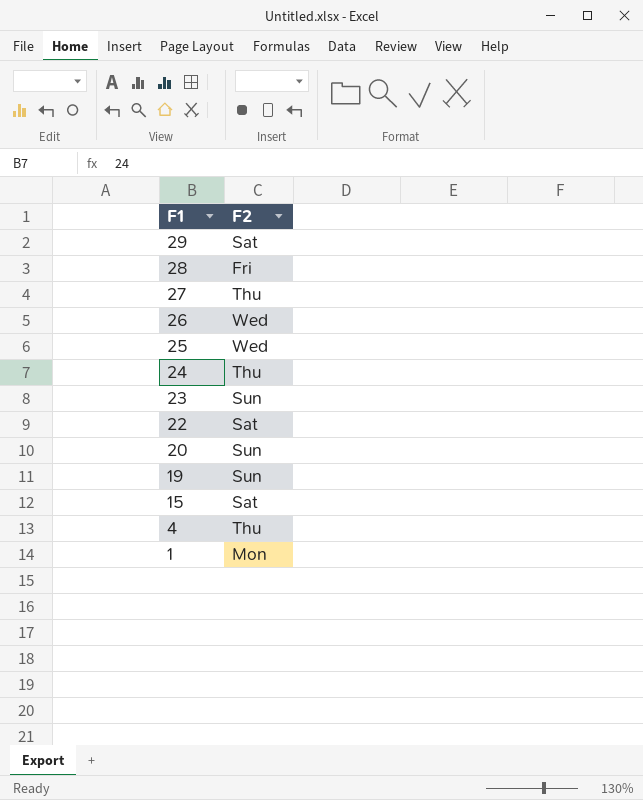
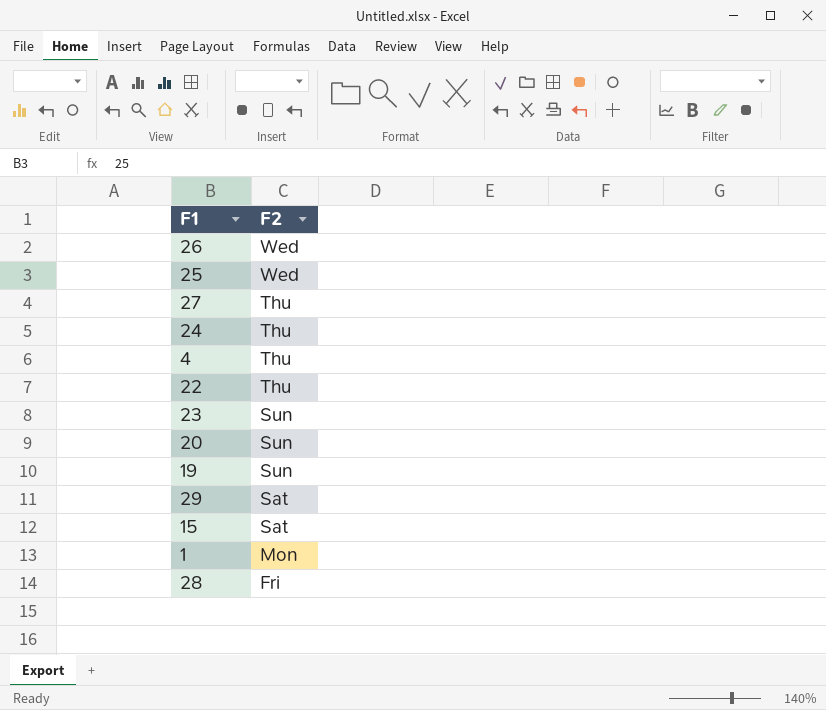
row order: F1 descending -> F2 descending
22 | F2: Sat -> Thu

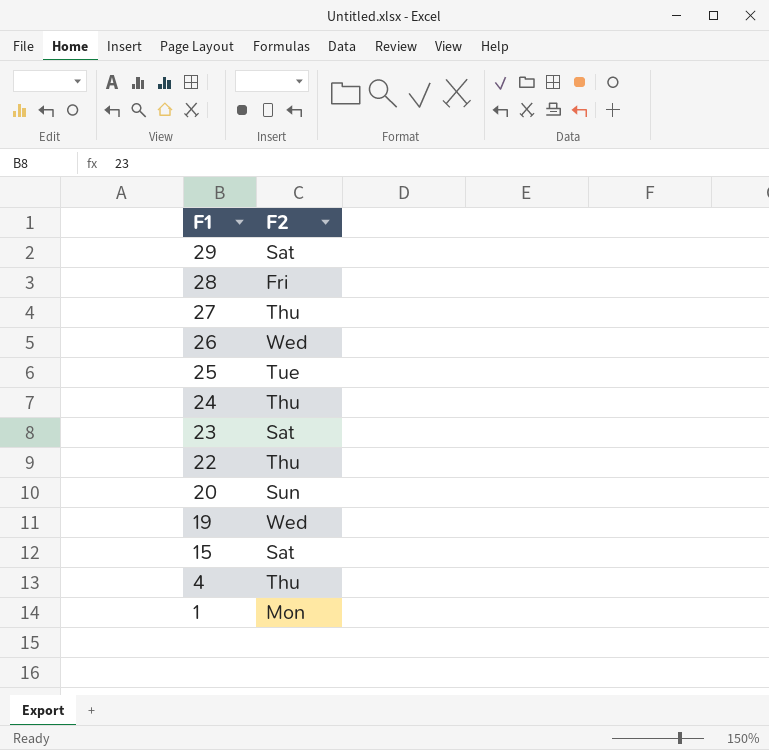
row order: F2 descending -> F1 descending
25 | F2: Wed -> Tue
23 | F2: Sun -> Sat
19 | F2: Sun -> Wed

